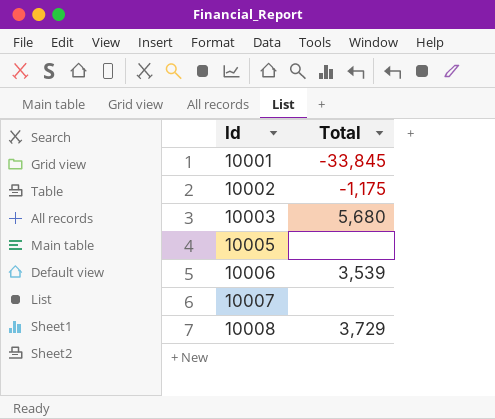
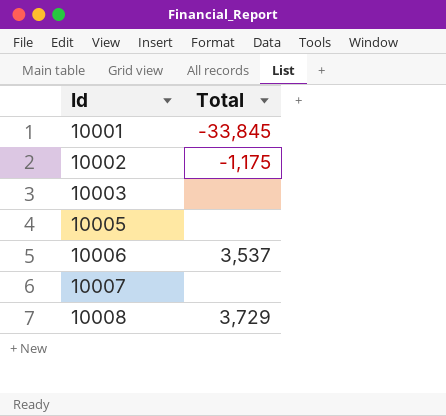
10003 | Total: 5,680 -> none
10006 | Total: 3,539 -> 3,537

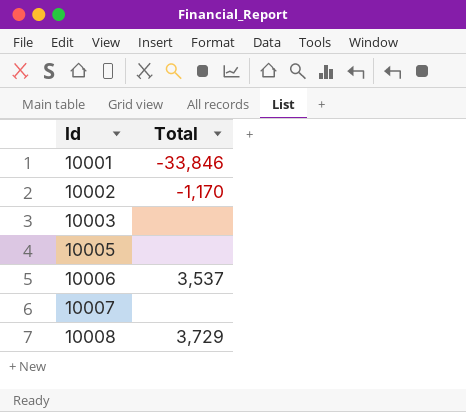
10001 | Total: -33,845 -> -33,846
10002 | Total: -1,175 -> -1,170

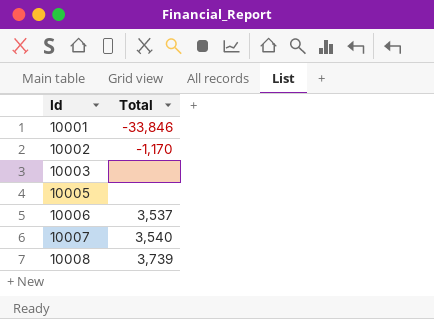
10007 | Total: none -> 3,540
10008 | Total: 3,729 -> 3,739

